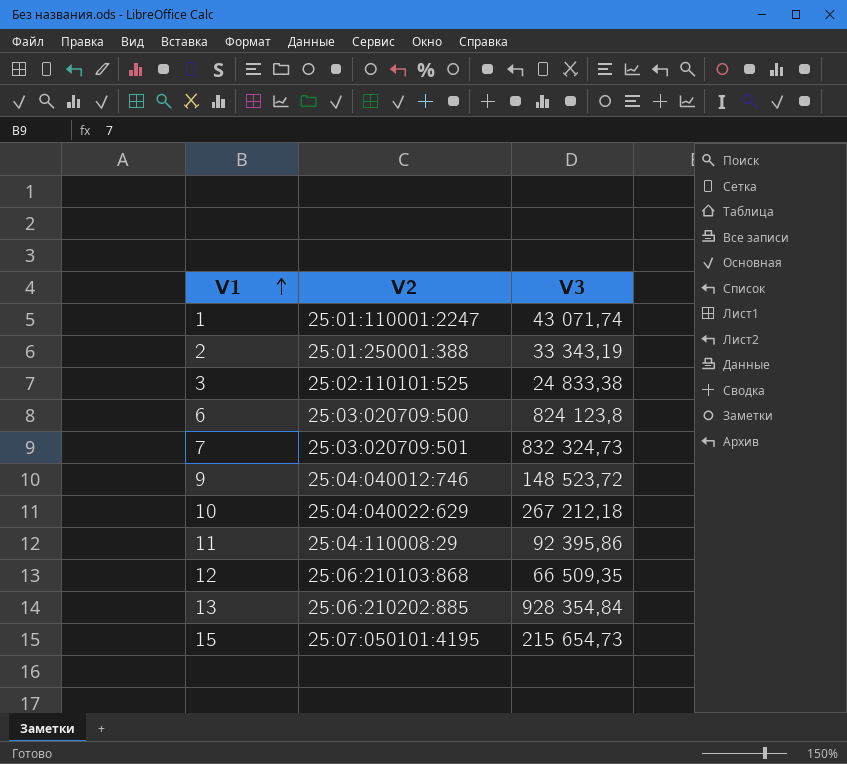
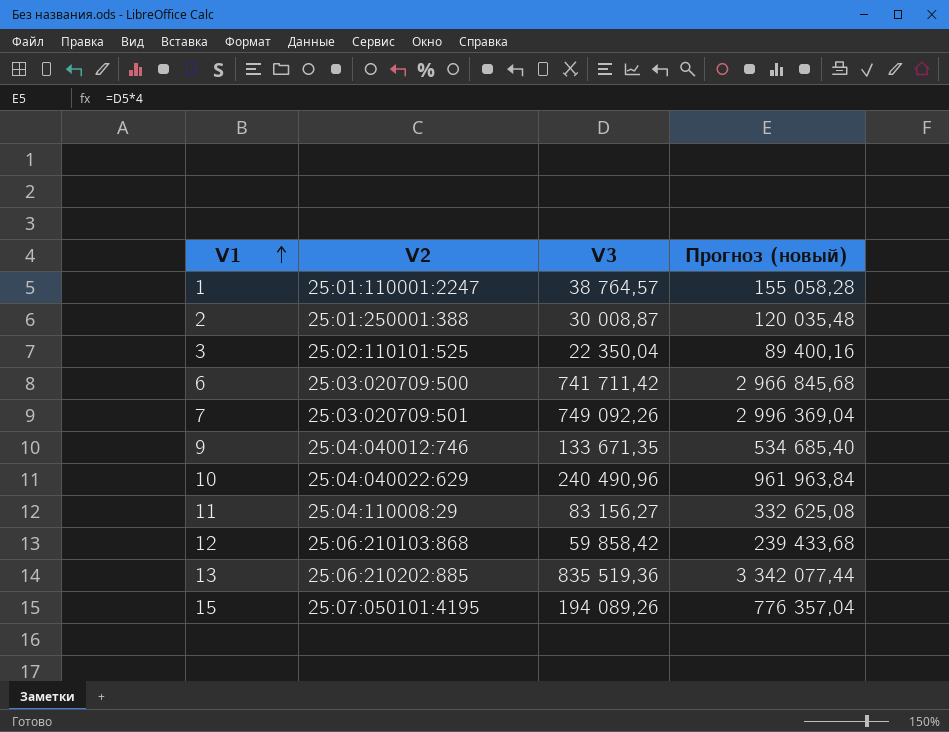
column Прогноз (новый) | formula: none -> [V3] * 4
1 | V3: 43 071,74 -> 38 764,57
2 | V3: 33 343,19 -> 30 008,87
3 | V3: 24 833,38 -> 22 350,04
6 | V3: 824 123,8 -> 741 711,42
7 | V3: 832 324,73 -> 749 092,26
9 | V3: 148 523,72 -> 133 671,35
10 | V3: 267 212,18 -> 240 490,96
11 | V3: 92 395,86 -> 83 156,27
12 | V3: 66 509,35 -> 59 858,42
13 | V3: 928 354,84 -> 835 519,36
15 | V3: 215 654,73 -> 194 089,26

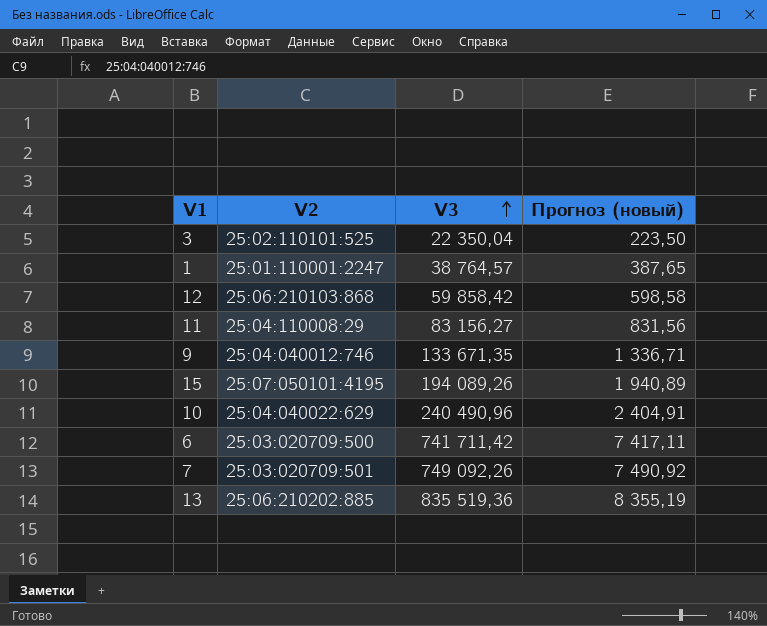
row order: V1 ascending -> V3 ascending
column Прогноз (новый) | formula: [V3] * 4 -> [V3] * 0,01
row 2: 25:01:250001:388 | 30 008,87 | 120 035,48 -> none

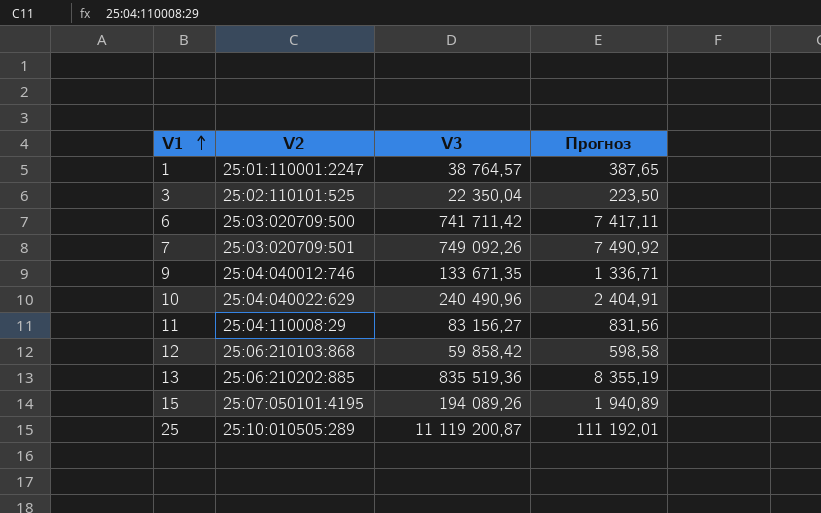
row order: V3 ascending -> V1 ascending
column name: Прогноз (новый) -> Прогноз
row 25: none -> 25:10:010505:289 | 11 119 200,87 | 111 192,01

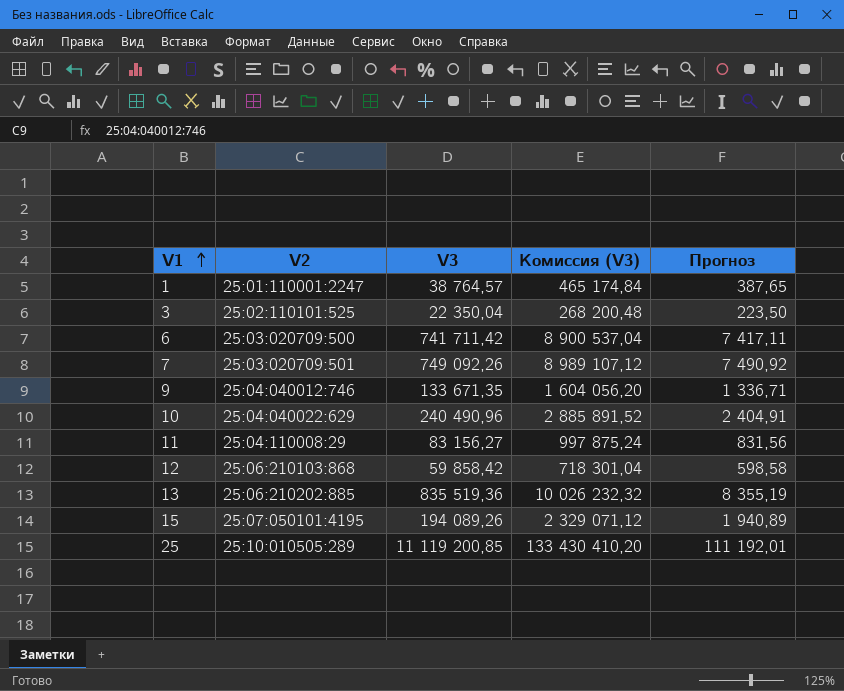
column Комиссия (V3) | formula: none -> [V3] * 12
25 | V3: 11 119 200,87 -> 11 119 200,85

